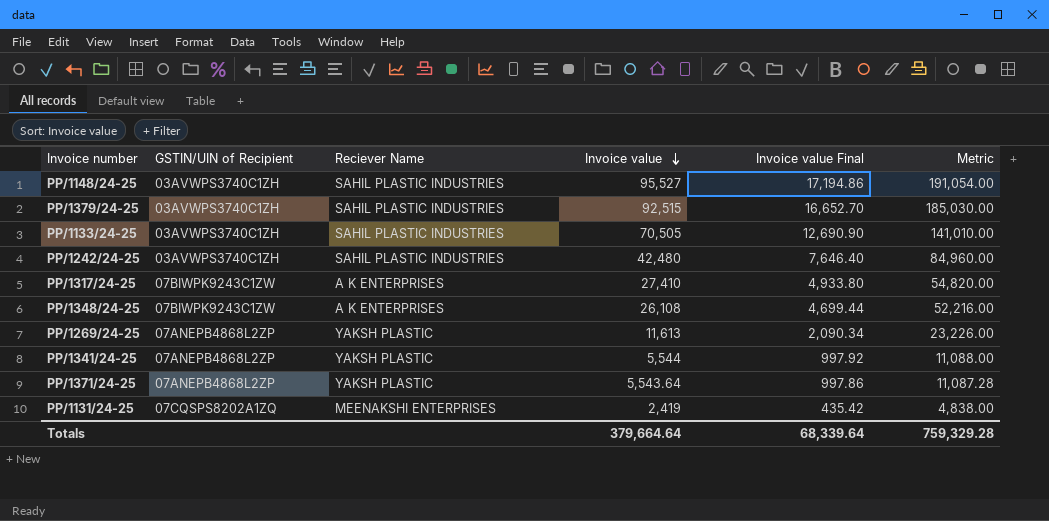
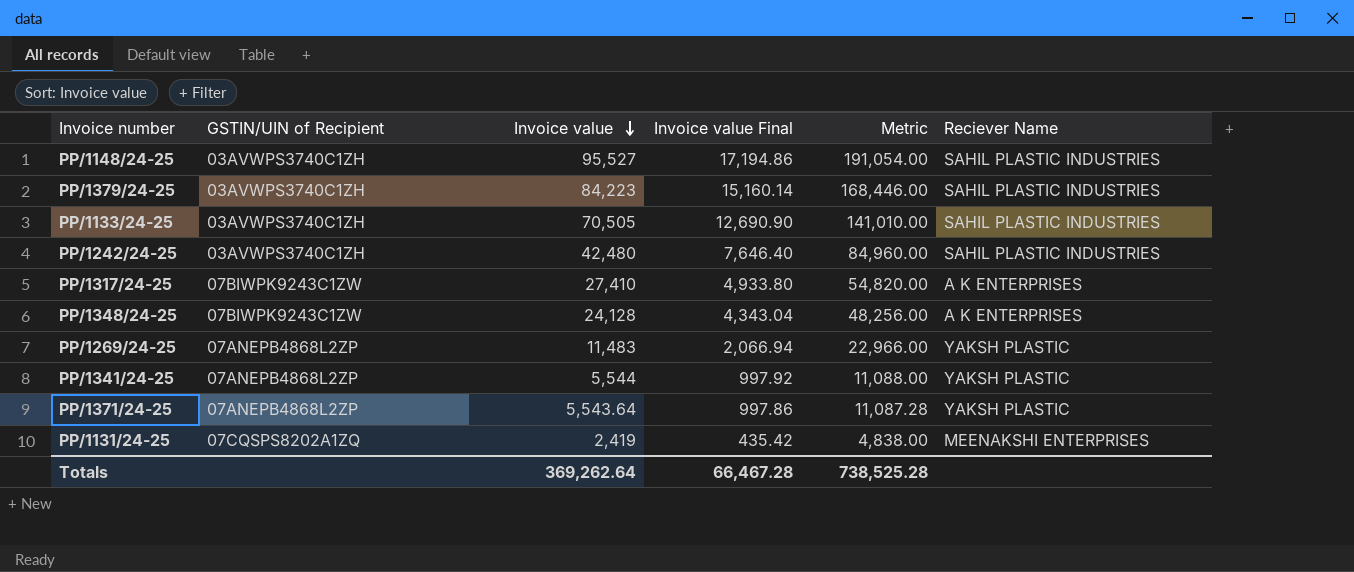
column Reciever Name | position: 3 -> 6
PP/1379/24-25 | Invoice value: 92,515 -> 84,223
PP/1379/24-25 | Invoice value Final: 16,652.70 -> 15,160.14
PP/1379/24-25 | Metric: 185,030.00 -> 168,446.00
PP/1348/24-25 | Invoice value: 26,108 -> 24,128
PP/1348/24-25 | Invoice value Final: 4,699.44 -> 4,343.04
PP/1348/24-25 | Metric: 52,216.00 -> 48,256.00
PP/1269/24-25 | Invoice value: 11,613 -> 11,483
PP/1269/24-25 | Invoice value Final: 2,090.34 -> 2,066.94
PP/1269/24-25 | Metric: 23,226.00 -> 22,966.00
Totals | Invoice value: 379,664.64 -> 369,262.64
Totals | Invoice value Final: 68,339.64 -> 66,467.28
Totals | Metric: 759,329.28 -> 738,525.28

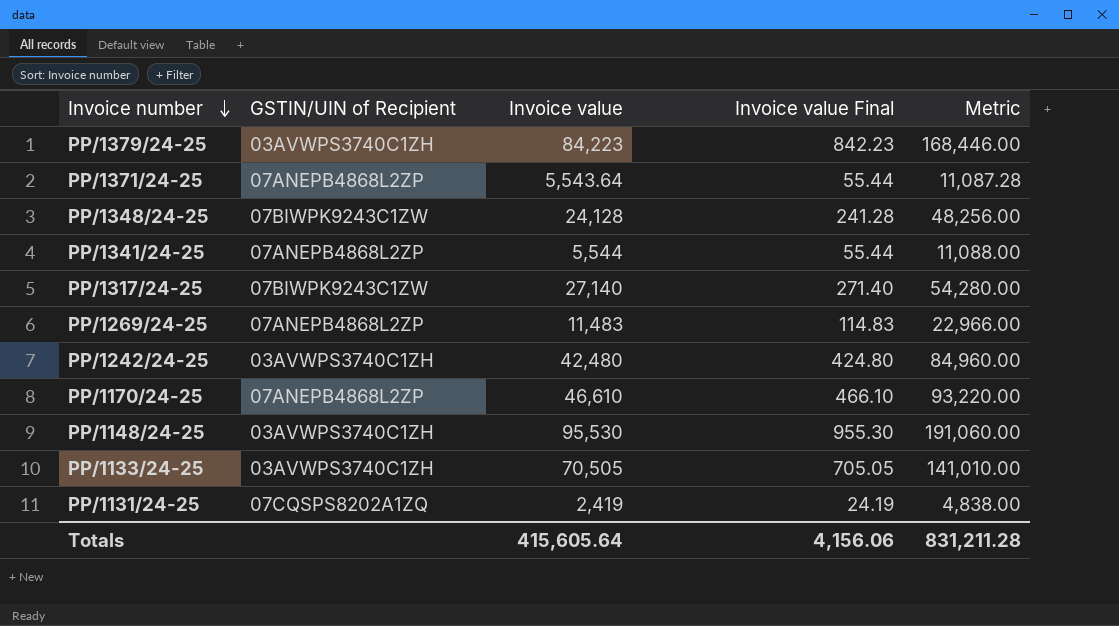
row order: Invoice value descending -> Invoice number descending
column Reciever Name | position: 6 -> none
column Invoice value Final | formula: [Invoice value] * 0.18 -> [Invoice value] * 0.01
PP/1317/24-25 | Invoice value: 27,410 -> 27,140
PP/1317/24-25 | Metric: 54,820.00 -> 54,280.00
row PP/1170/24-25: none -> 07ANEPB4868L2ZP | 46,610 | 466.10 | 93,220.00
PP/1148/24-25 | Invoice value: 95,527 -> 95,530
PP/1148/24-25 | Metric: 191,054.00 -> 191,060.00
Totals | Invoice value: 369,262.64 -> 415,605.64
Totals | Invoice value Final: 66,467.28 -> 4,156.06
Totals | Metric: 738,525.28 -> 831,211.28

